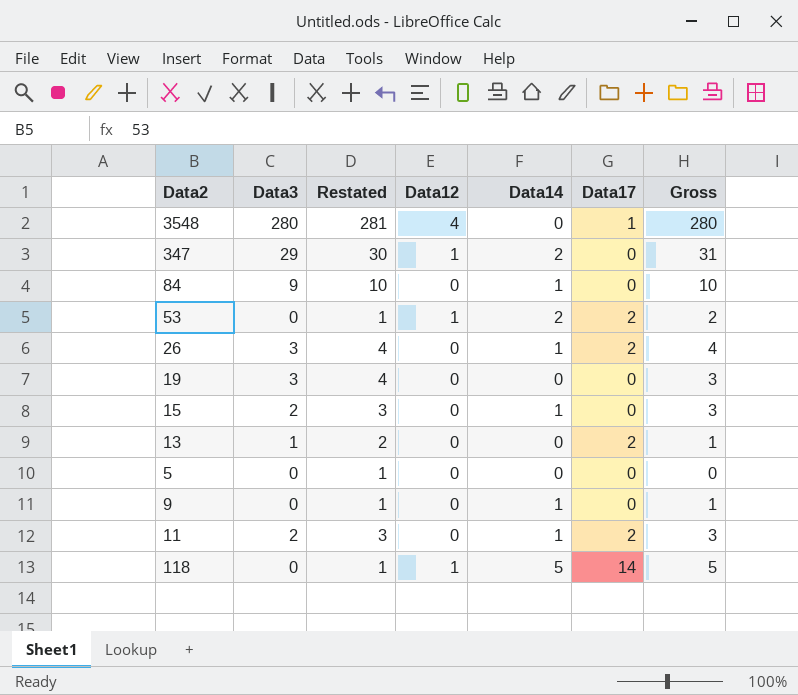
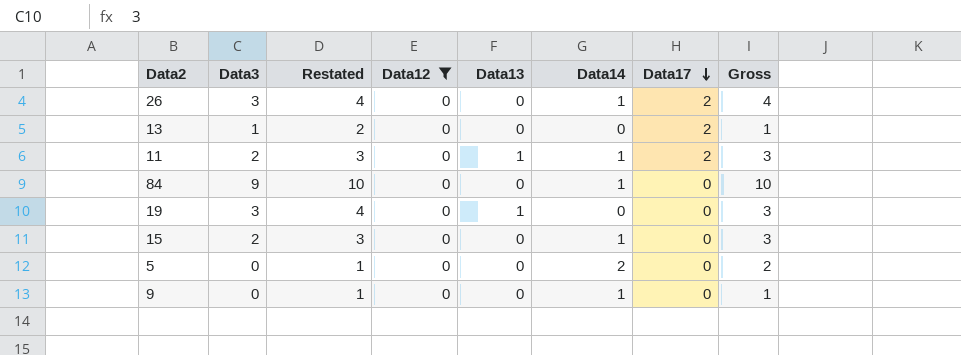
filter: none -> Data12 = 0
row order: none -> Data17 descending
column Data13 | position: none -> 5
5 | Data14: 0 -> 2
5 | Gross: 0 -> 2

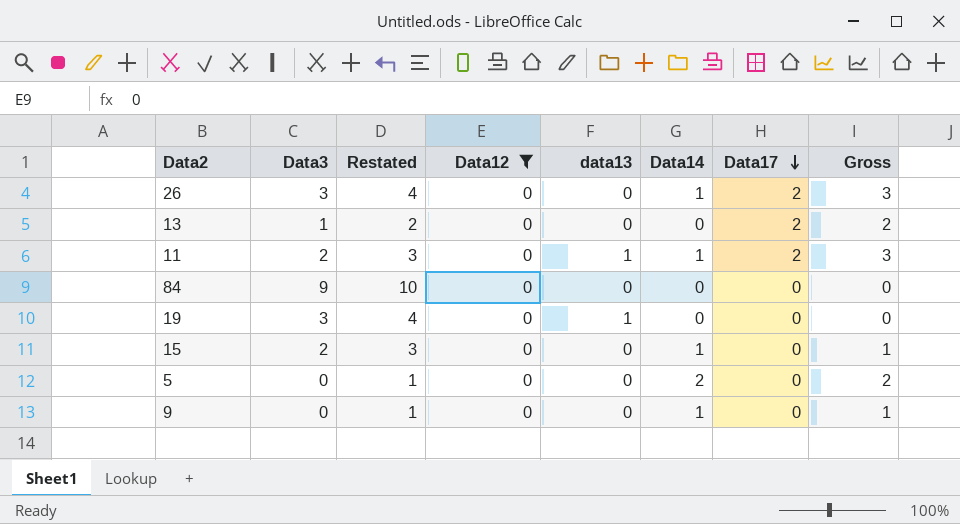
column name: Data13 -> data13
column Gross | formula: [Data3] + [Data14] -> [Data14] + [Data17]
84 | Data14: 1 -> 0

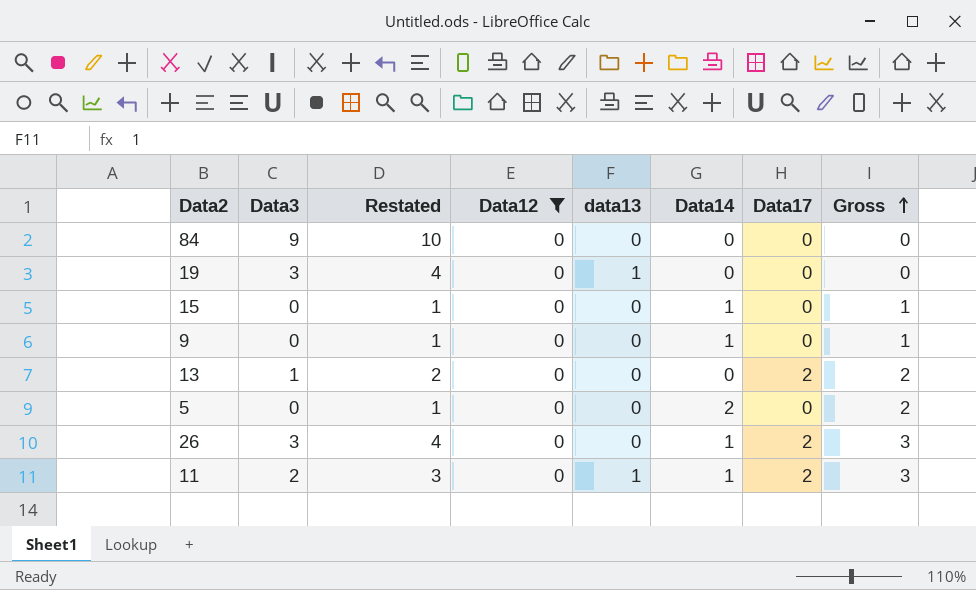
row order: Data17 descending -> Gross ascending
15 | Data3: 2 -> 0
15 | Restated: 3 -> 1

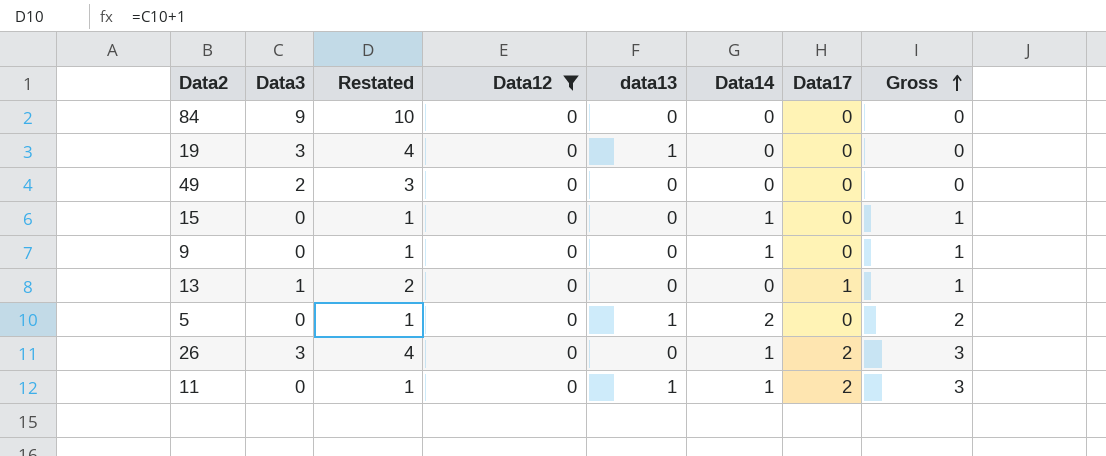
row 49: none -> 2 | 3 | 0 | 0 | 0 | 0 | 0
13 | Data17: 2 -> 1
13 | Gross: 2 -> 1
5 | data13: 0 -> 1
11 | Data3: 2 -> 0
11 | Restated: 3 -> 1

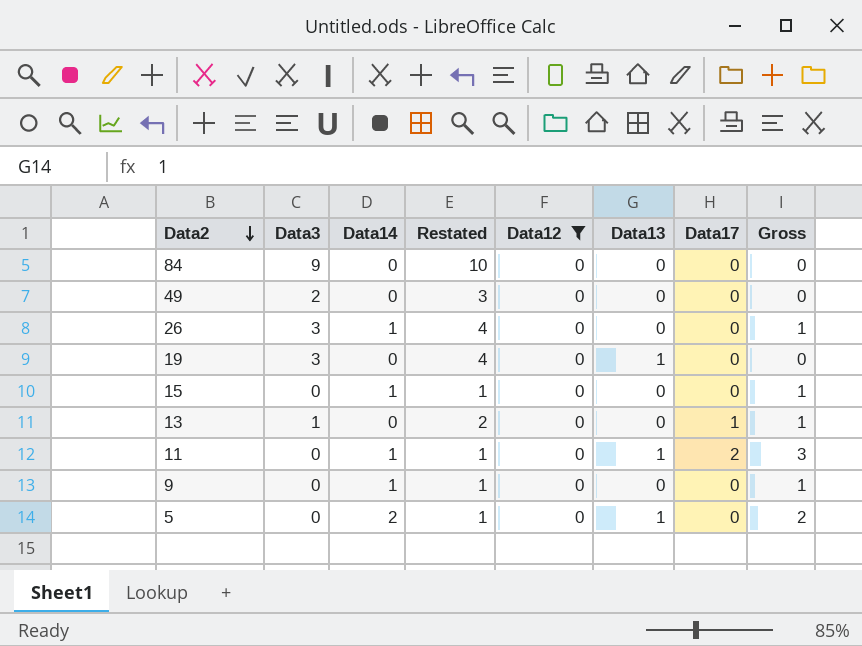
row order: Gross ascending -> Data2 descending
column Data14 | position: 6 -> 3
column name: data13 -> Data13
26 | Data17: 2 -> 0
26 | Gross: 3 -> 1

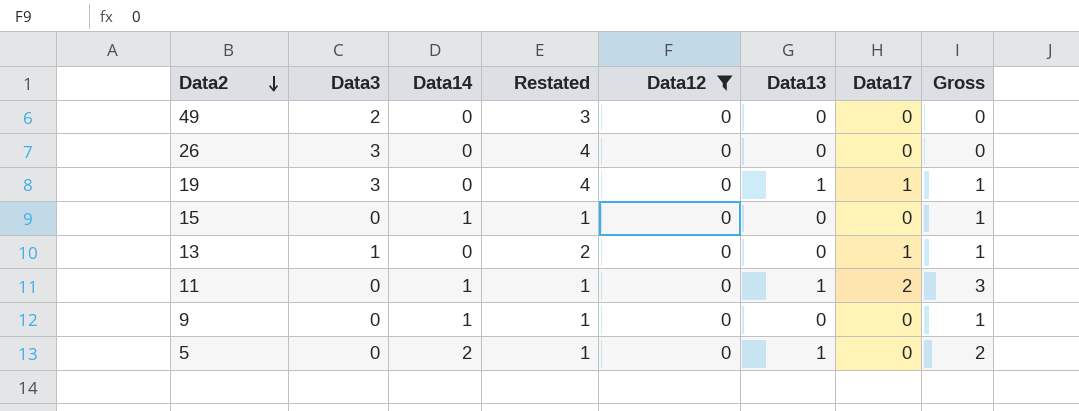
row 84: 9 | 0 | 10 | 0 | 0 | 0 | 0 -> none
26 | Data14: 1 -> 0
26 | Gross: 1 -> 0
19 | Data17: 0 -> 1
19 | Gross: 0 -> 1

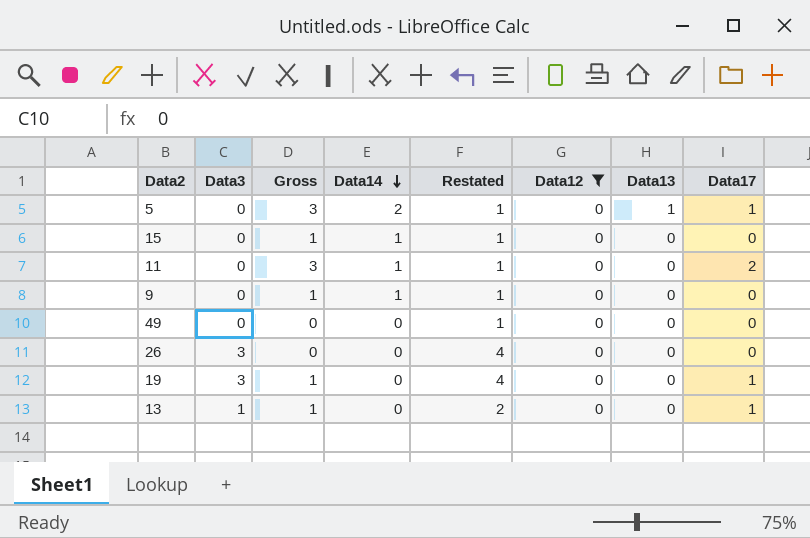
row order: Data2 descending -> Data14 descending
column Gross | position: 8 -> 3
5 | Gross: 2 -> 3
5 | Data17: 0 -> 1
11 | Data13: 1 -> 0
49 | Data3: 2 -> 0
49 | Restated: 3 -> 1
19 | Data13: 1 -> 0

